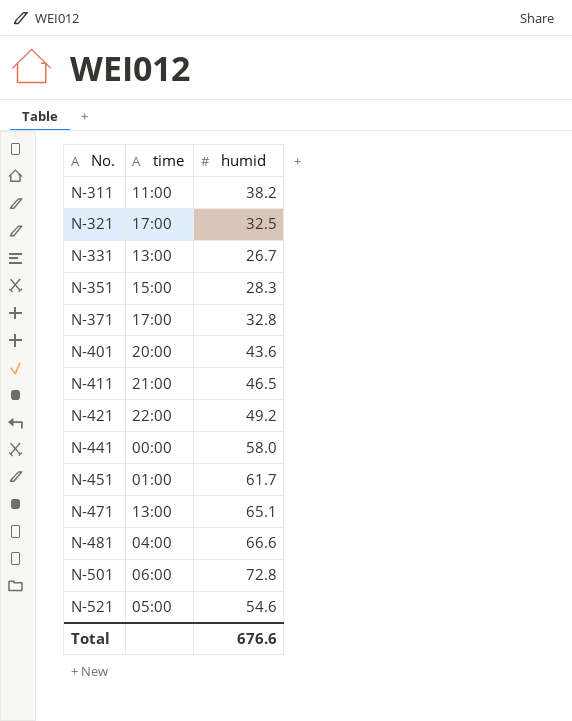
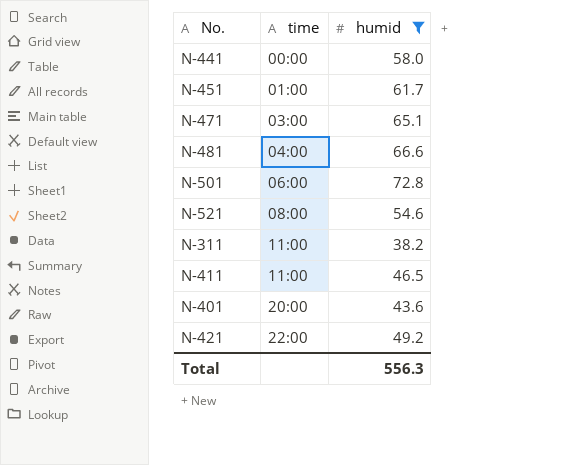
filter: none -> humid >= 38.2
row order: No. ascending -> time ascending
N-471 | time: 13:00 -> 03:00
N-521 | time: 05:00 -> 08:00
N-411 | time: 21:00 -> 11:00
Total | humid: 676.6 -> 556.3

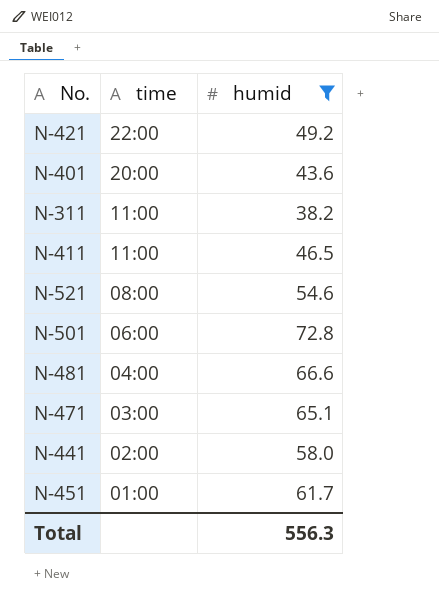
row order: time ascending -> time descending
N-441 | time: 00:00 -> 02:00

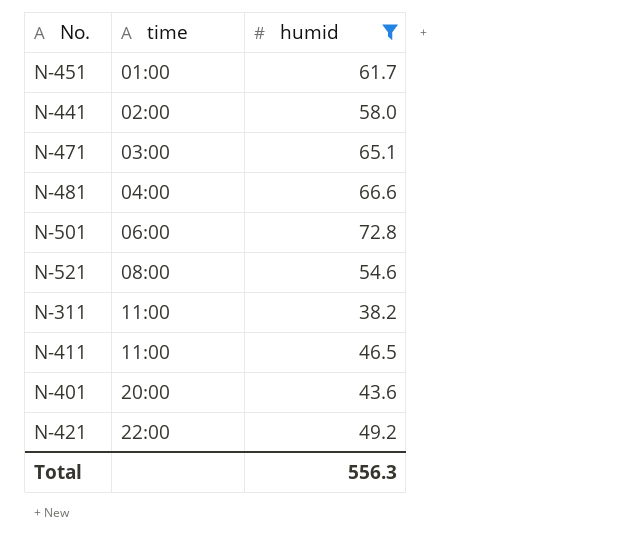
row order: time descending -> time ascending

